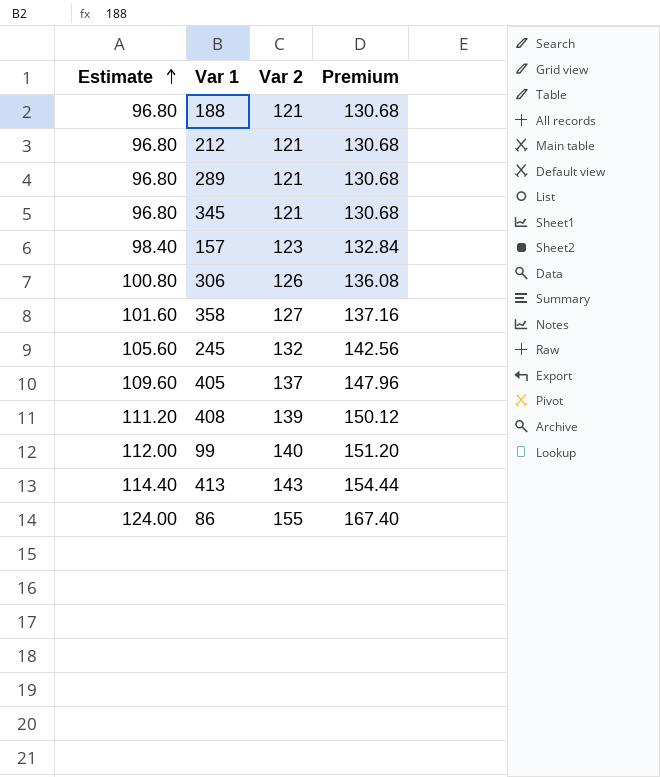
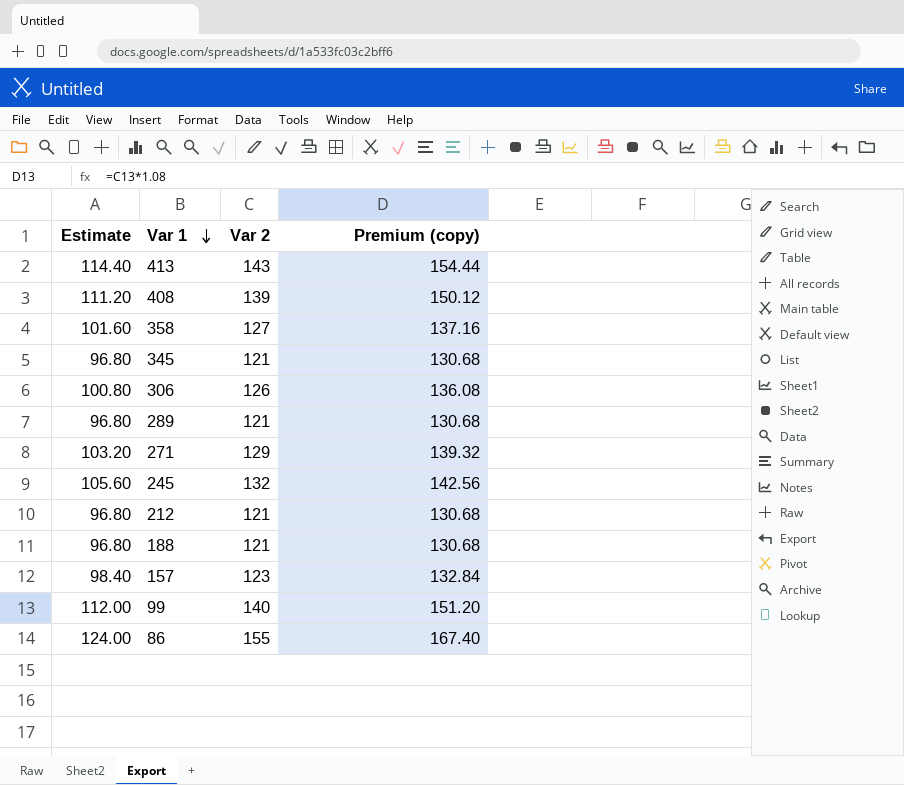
row order: Estimate ascending -> Var 1 descending
column name: Premium -> Premium (copy)
row 405: 109.60 | 137 | 147.96 -> none
row 271: none -> 103.20 | 129 | 139.32

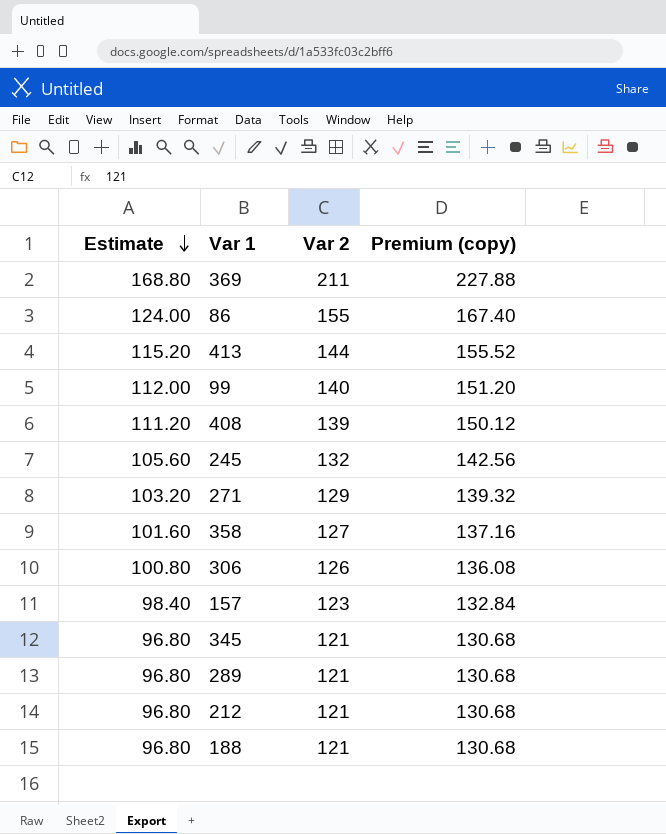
row order: Var 1 descending -> Estimate descending
row 369: none -> 168.80 | 211 | 227.88
413 | Estimate: 114.40 -> 115.20
413 | Var 2: 143 -> 144
413 | Premium (copy): 154.44 -> 155.52

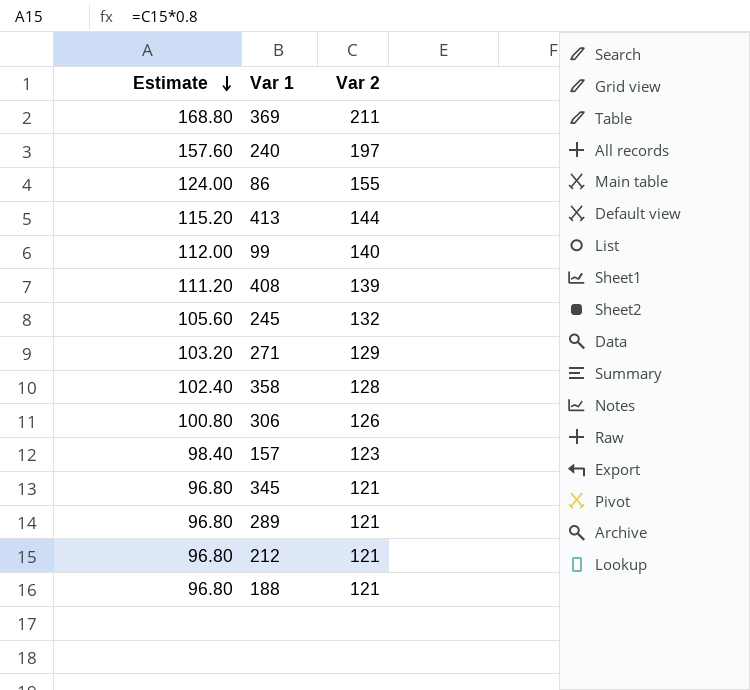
column Premium (copy) | formula: [Var 2] * 1.08 -> none
row 240: none -> 157.60 | 197
358 | Estimate: 101.60 -> 102.40
358 | Var 2: 127 -> 128

